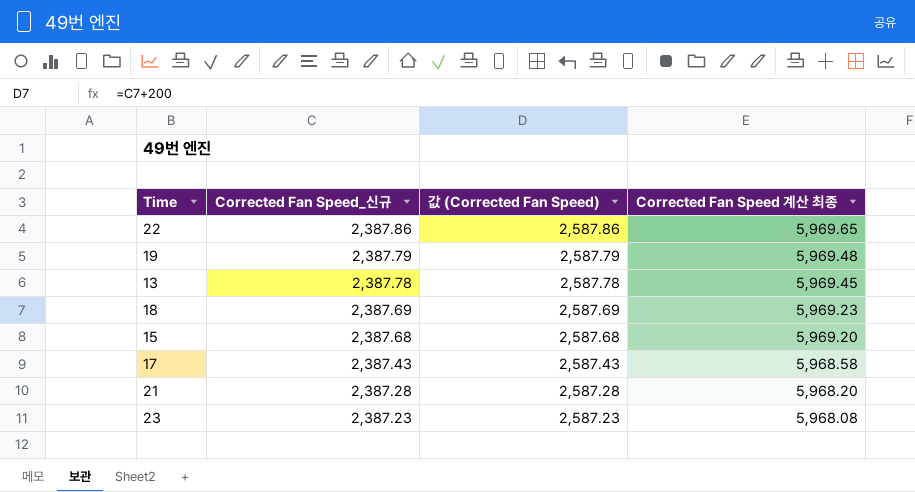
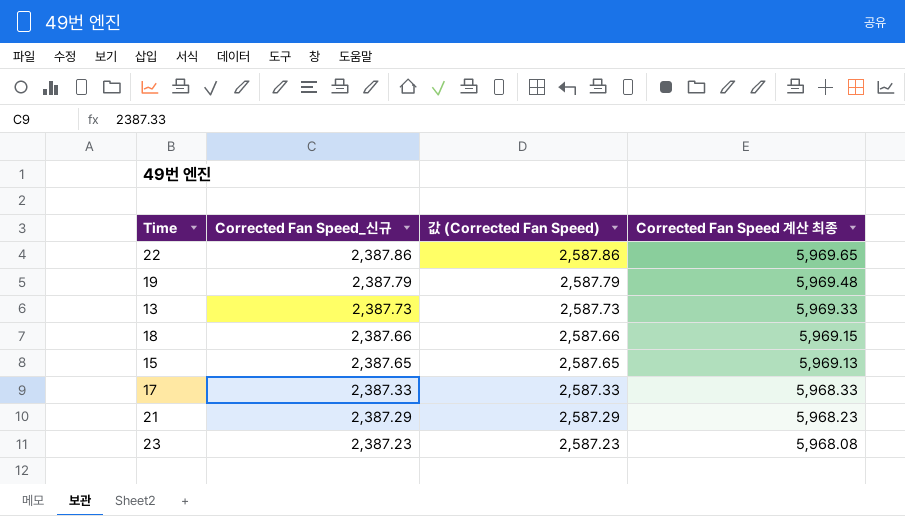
13 | Corrected Fan Speed_신규: 2,387.78 -> 2,387.73
13 | 값 (Corrected Fan Speed): 2,587.78 -> 2,587.73
13 | Corrected Fan Speed 계산 최종: 5,969.45 -> 5,969.33
18 | Corrected Fan Speed_신규: 2,387.69 -> 2,387.66
18 | 값 (Corrected Fan Speed): 2,587.69 -> 2,587.66
18 | Corrected Fan Speed 계산 최종: 5,969.23 -> 5,969.15
15 | Corrected Fan Speed_신규: 2,387.68 -> 2,387.65
15 | 값 (Corrected Fan Speed): 2,587.68 -> 2,587.65
15 | Corrected Fan Speed 계산 최종: 5,969.20 -> 5,969.13
17 | Corrected Fan Speed_신규: 2,387.43 -> 2,387.33
17 | 값 (Corrected Fan Speed): 2,587.43 -> 2,587.33
17 | Corrected Fan Speed 계산 최종: 5,968.58 -> 5,968.33
21 | Corrected Fan Speed_신규: 2,387.28 -> 2,387.29
21 | 값 (Corrected Fan Speed): 2,587.28 -> 2,587.29
21 | Corrected Fan Speed 계산 최종: 5,968.20 -> 5,968.23

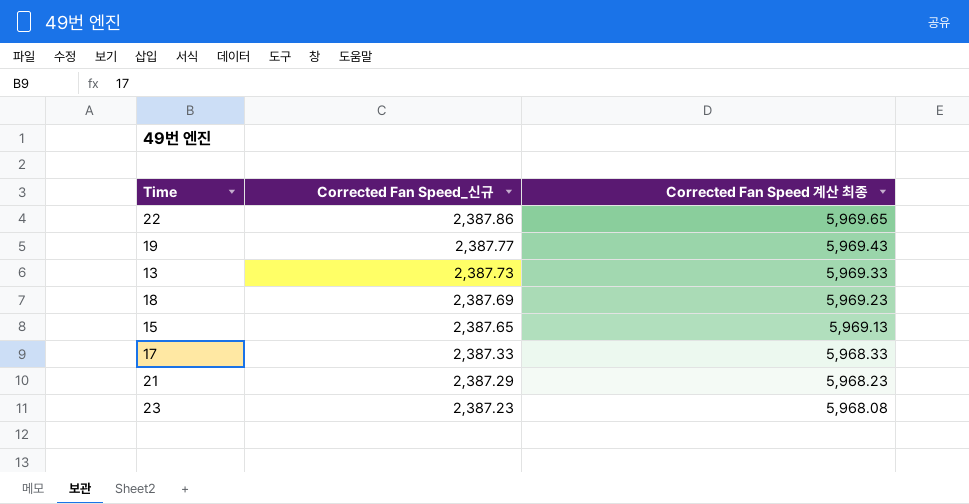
column 값 (Corrected Fan Speed) | formula: [Corrected Fan Speed_신규] + 200 -> none
19 | Corrected Fan Speed_신규: 2,387.79 -> 2,387.77
19 | Corrected Fan Speed 계산 최종: 5,969.48 -> 5,969.43
18 | Corrected Fan Speed_신규: 2,387.66 -> 2,387.69
18 | Corrected Fan Speed 계산 최종: 5,969.15 -> 5,969.23

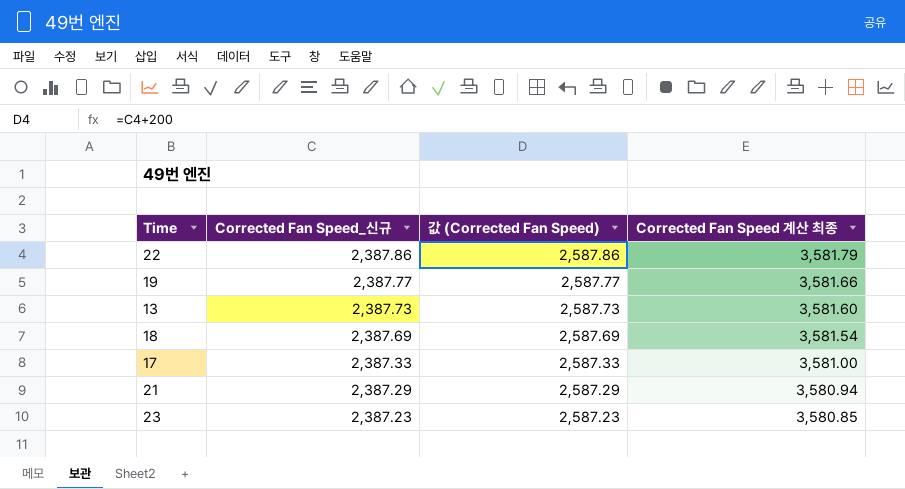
column 값 (Corrected Fan Speed) | formula: none -> [Corrected Fan Speed_신규] + 200
column Corrected Fan Speed 계산 최종 | formula: [Corrected Fan Speed_신규] * 2.5 -> [Corrected Fan Speed_신규] * 1.5
row 15: 2,387.65 | 5,969.13 -> none

